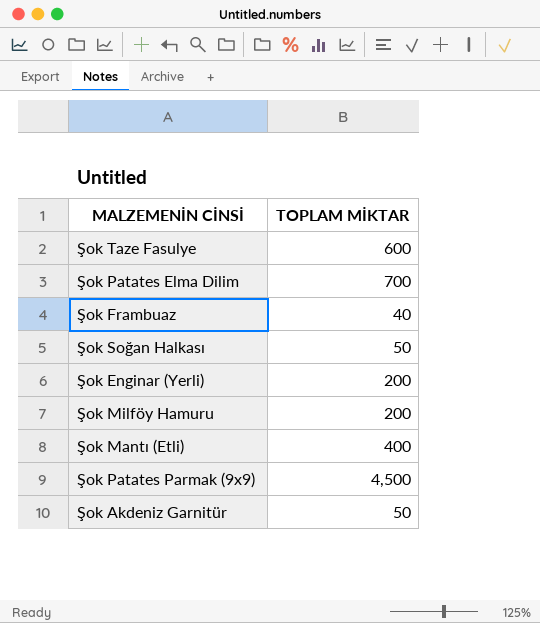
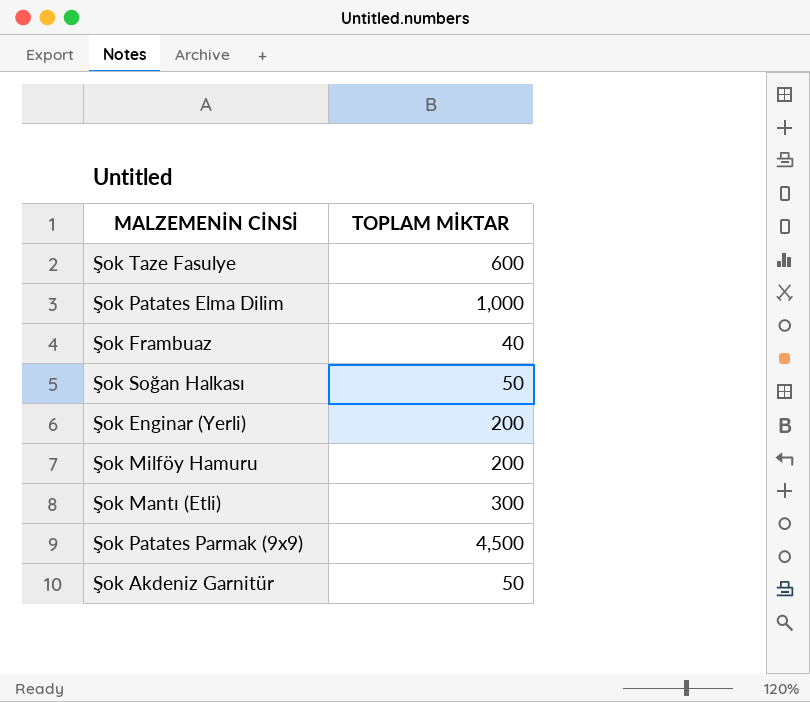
Şok Patates Elma Dilim | TOPLAM MİKTAR: 700 -> 1,000
Şok Mantı (Etli) | TOPLAM MİKTAR: 400 -> 300

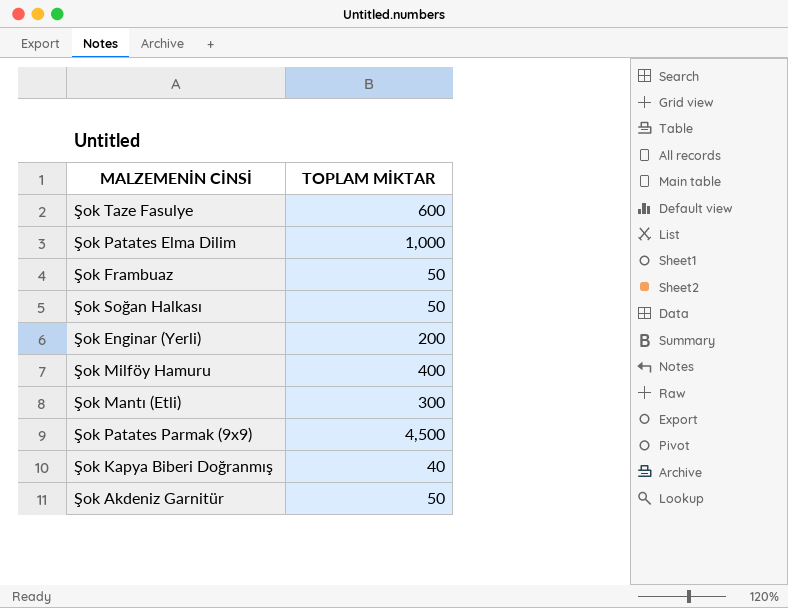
Şok Frambuaz | TOPLAM MİKTAR: 40 -> 50
Şok Milföy Hamuru | TOPLAM MİKTAR: 200 -> 400
row Şok Kapya Biberi Doğranmış: none -> 40

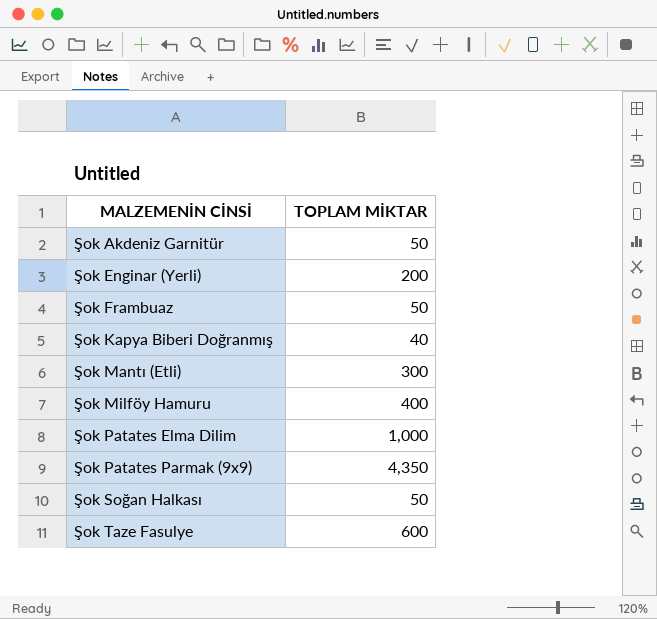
row order: none -> MALZEMENİN CİNSİ ascending
Şok Patates Parmak (9x9) | TOPLAM MİKTAR: 4,500 -> 4,350

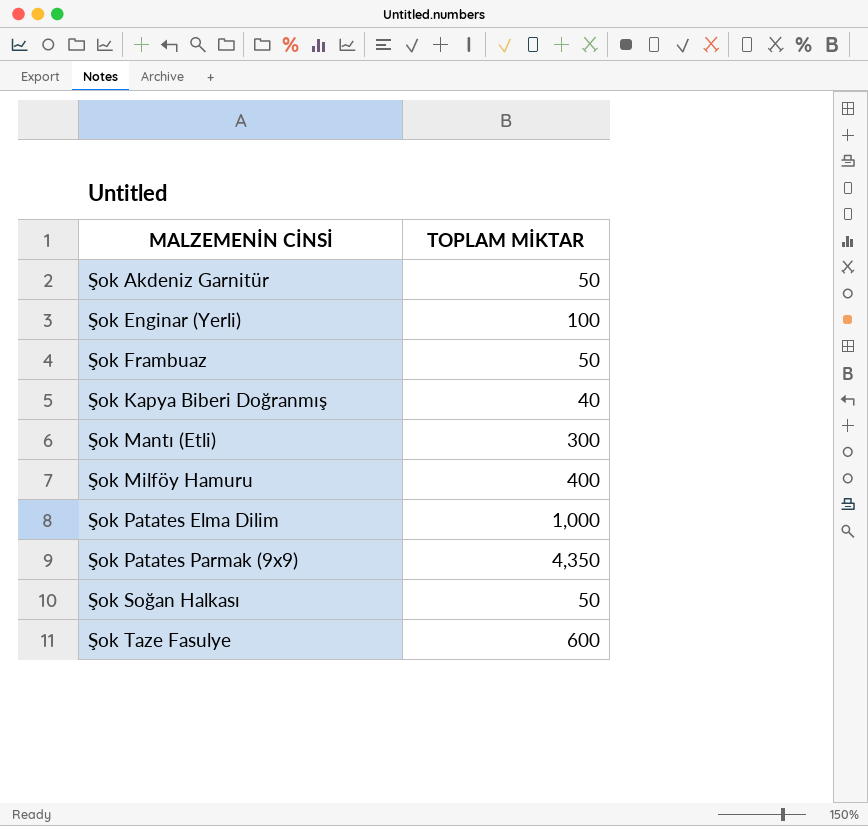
Şok Enginar (Yerli) | TOPLAM MİKTAR: 200 -> 100

